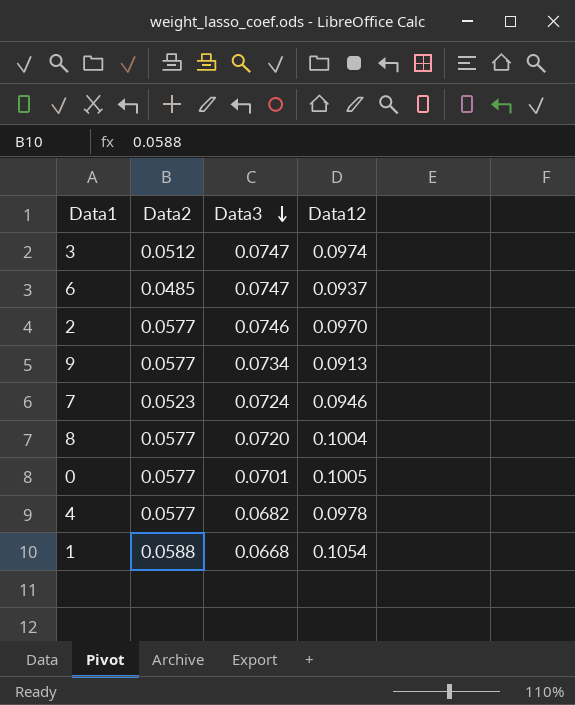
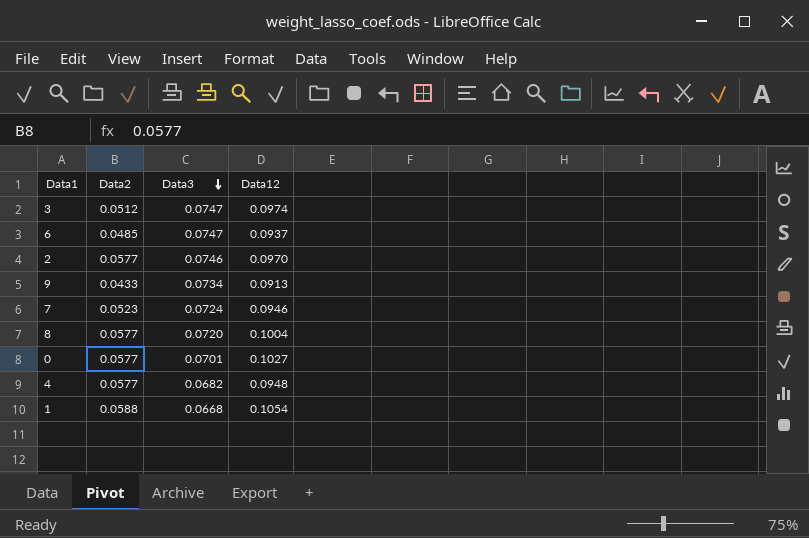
9 | Data2: 0.0577 -> 0.0433
0 | Data12: 0.1005 -> 0.1027
4 | Data12: 0.0978 -> 0.0948

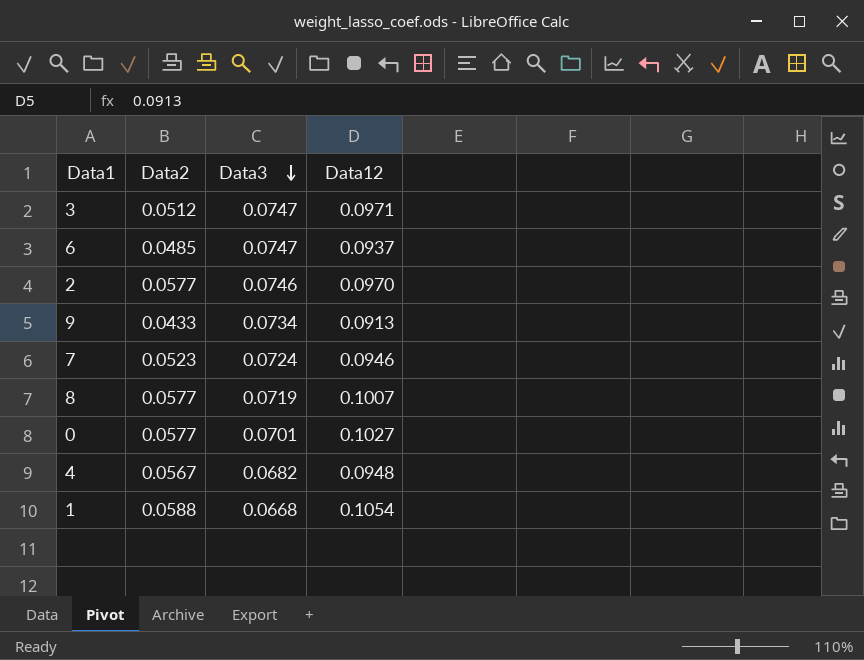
3 | Data12: 0.0974 -> 0.0971
8 | Data3: 0.0720 -> 0.0719
8 | Data12: 0.1004 -> 0.1007
4 | Data2: 0.0577 -> 0.0567

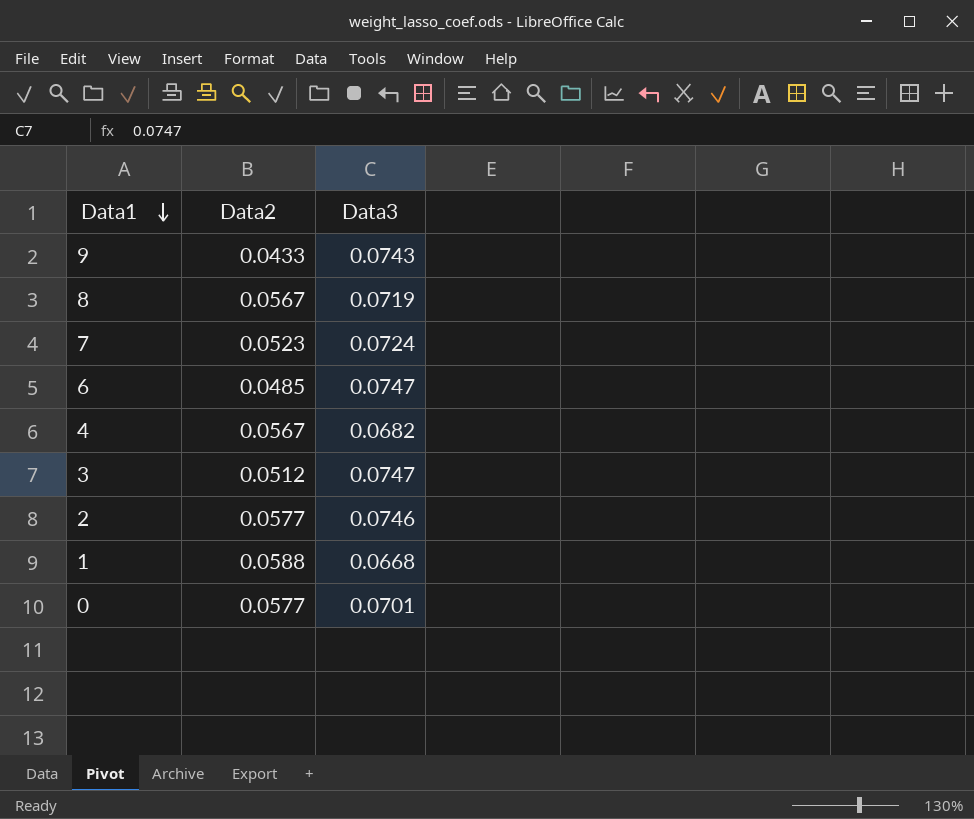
row order: Data3 descending -> Data1 descending
column Data12 | position: 4 -> none
9 | Data3: 0.0734 -> 0.0743
8 | Data2: 0.0577 -> 0.0567

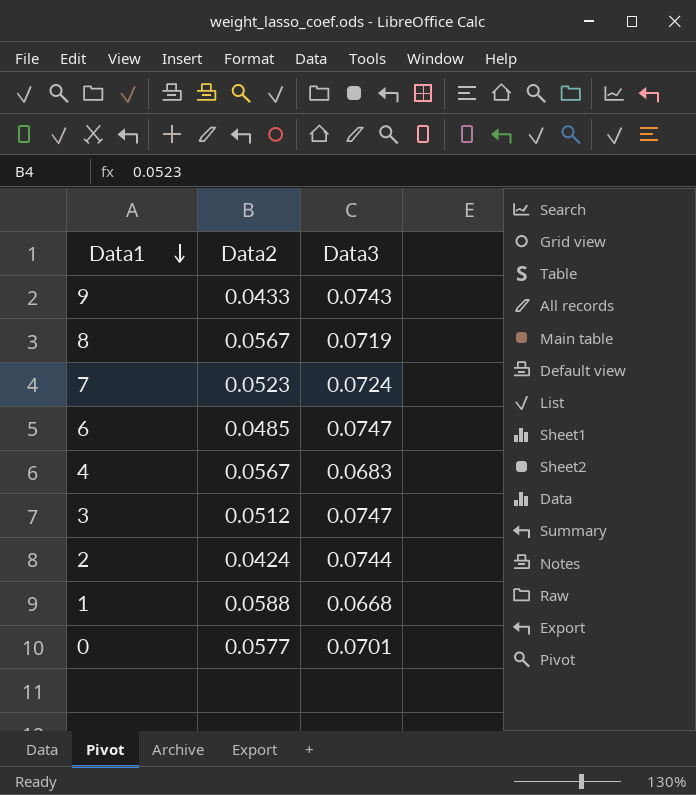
4 | Data3: 0.0682 -> 0.0683
2 | Data2: 0.0577 -> 0.0424
2 | Data3: 0.0746 -> 0.0744

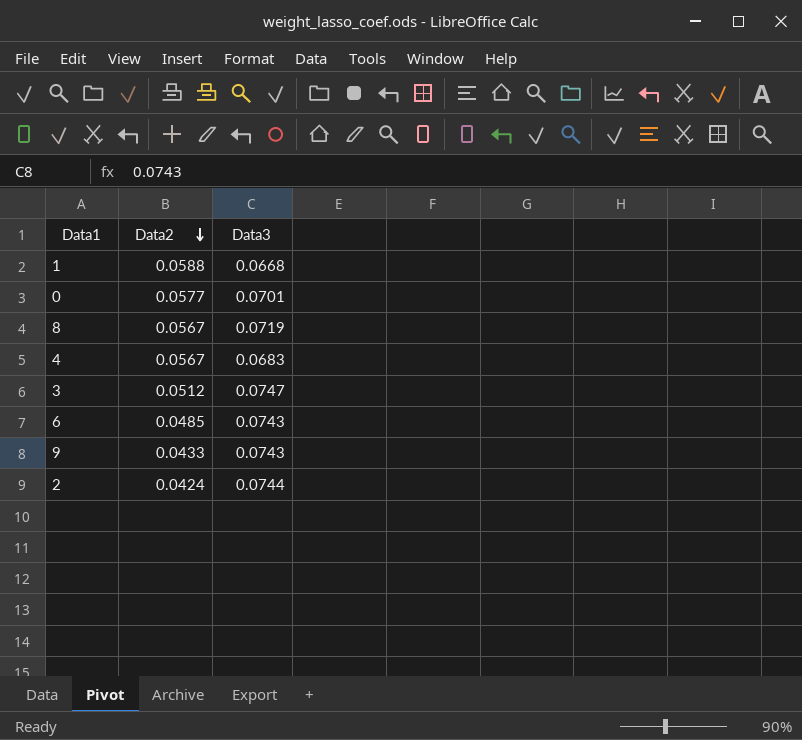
row order: Data1 descending -> Data2 descending
row 7: 0.0523 | 0.0724 -> none
6 | Data3: 0.0747 -> 0.0743

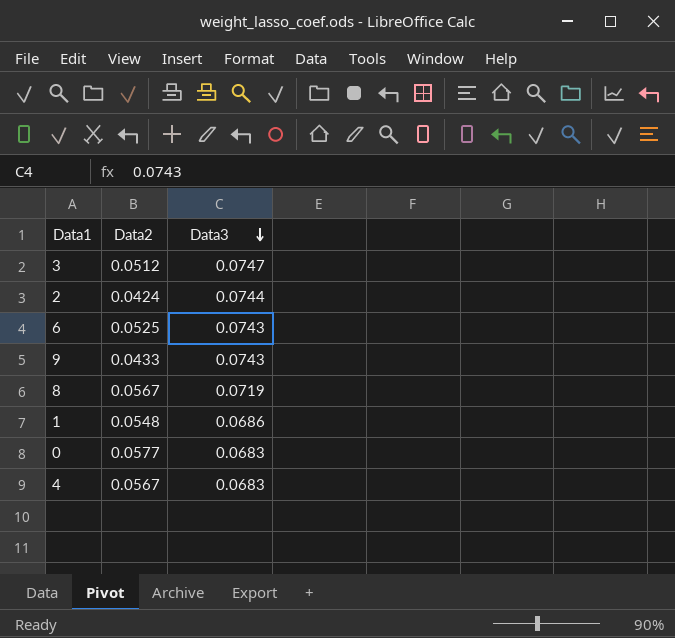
row order: Data2 descending -> Data3 descending
6 | Data2: 0.0485 -> 0.0525
1 | Data2: 0.0588 -> 0.0548
1 | Data3: 0.0668 -> 0.0686
0 | Data3: 0.0701 -> 0.0683

